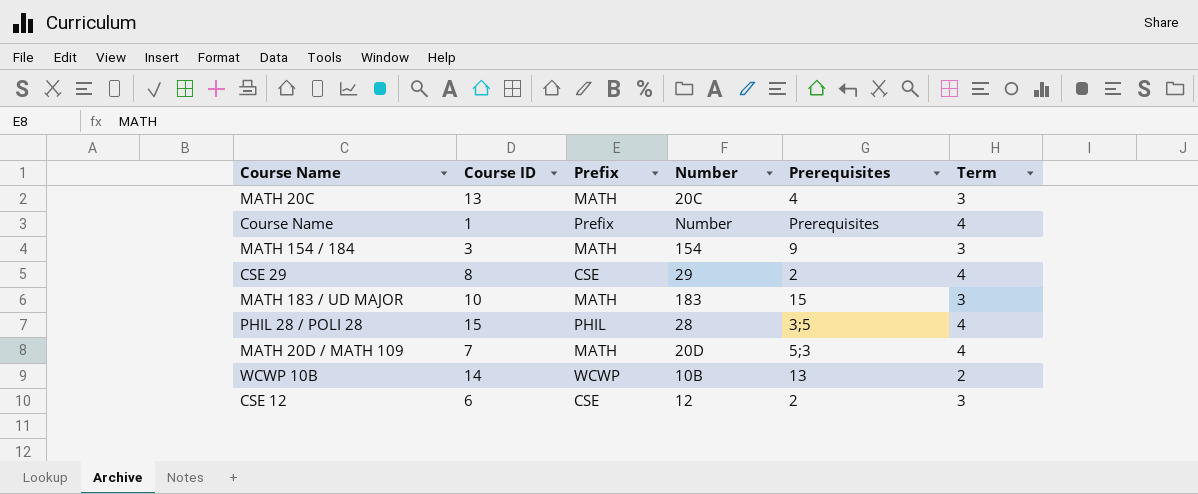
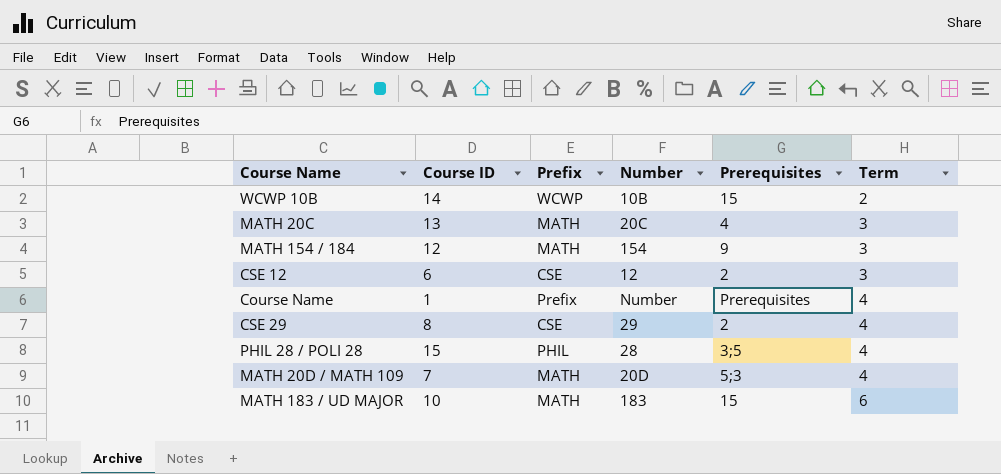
row order: none -> Term ascending
WCWP 10B | Prerequisites: 13 -> 15
MATH 154 / 184 | Course ID: 3 -> 12
MATH 183 / UD MAJOR | Term: 3 -> 6

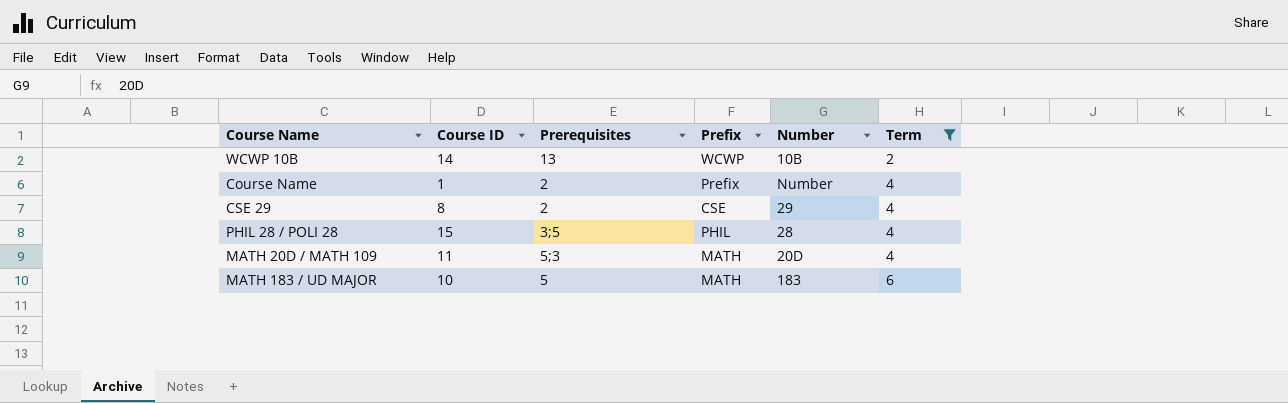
filter: none -> Term != 3
column Prerequisites | position: 5 -> 3
WCWP 10B | Prerequisites: 15 -> 13
Course Name | Prerequisites: Prerequisites -> 2
MATH 20D / MATH 109 | Course ID: 7 -> 11
MATH 183 / UD MAJOR | Prerequisites: 15 -> 5

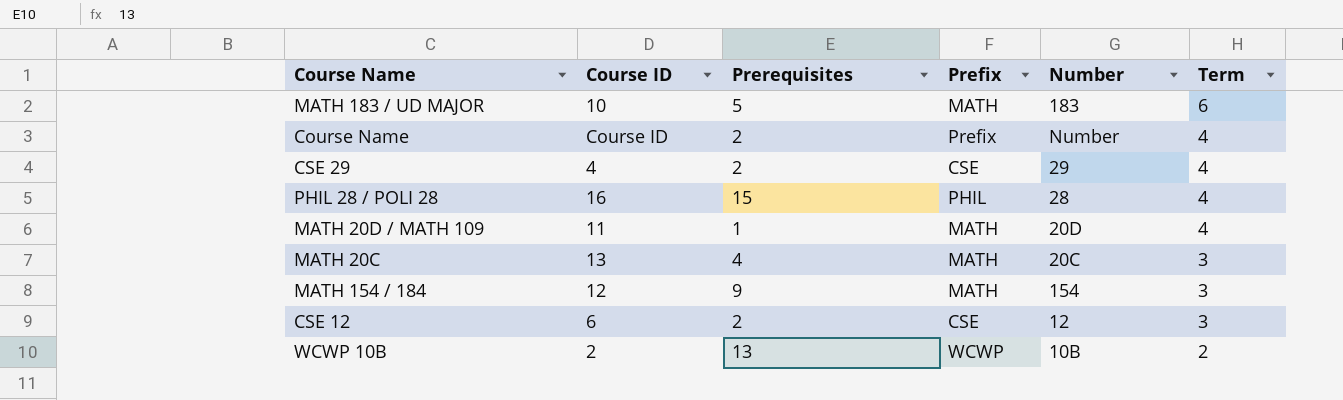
filter: Term != 3 -> none
row order: Term ascending -> Term descending
Course Name | Course ID: 1 -> Course ID
CSE 29 | Course ID: 8 -> 4
PHIL 28 / POLI 28 | Course ID: 15 -> 16
PHIL 28 / POLI 28 | Prerequisites: 3;5 -> 15
MATH 20D / MATH 109 | Prerequisites: 5;3 -> 1
WCWP 10B | Course ID: 14 -> 2

